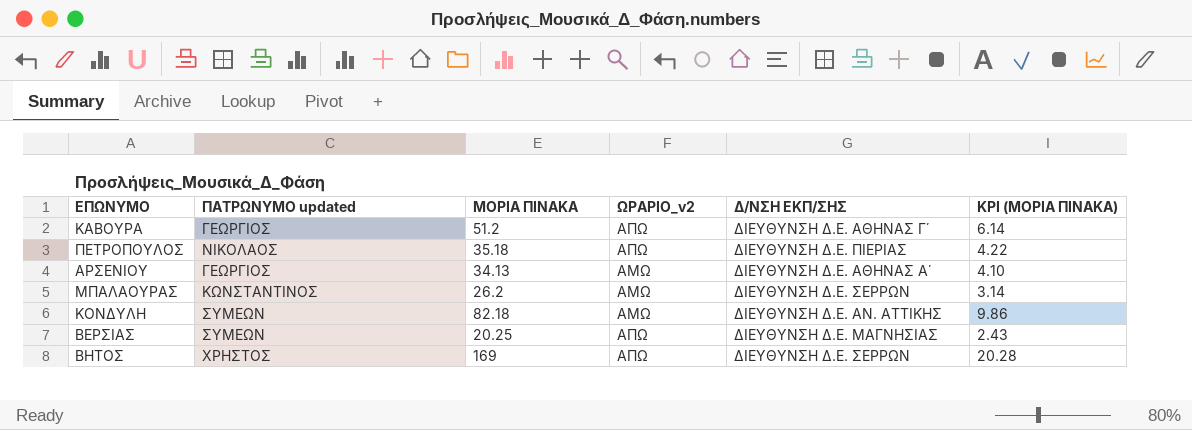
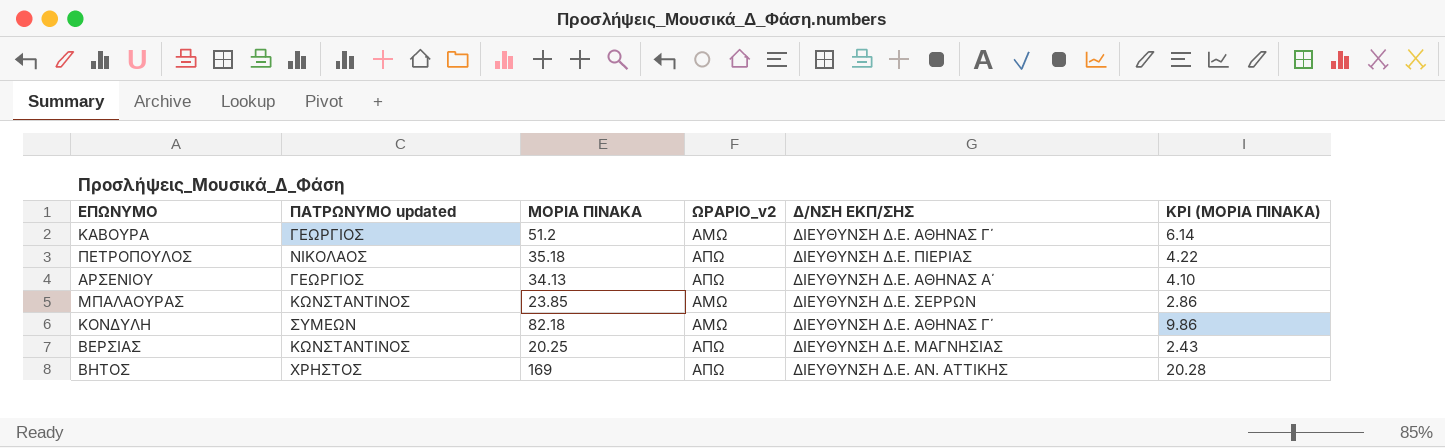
ΚΑΒΟΥΡΑ | ΩΡΑΡΙΟ_v2: ΑΠΩ -> ΑΜΩ
ΑΡΣΕΝΙΟΥ | ΩΡΑΡΙΟ_v2: ΑΜΩ -> ΑΠΩ
ΜΠΑΛΑΟΥΡΑΣ | ΜΟΡΙΑ ΠΙΝΑΚΑ: 26.2 -> 23.85
ΜΠΑΛΑΟΥΡΑΣ | KPI (ΜΟΡΙΑ ΠΙΝΑΚΑ): 3.14 -> 2.86
ΚΟΝΔΥΛΗ | Δ/ΝΣΗ ΕΚΠ/ΣΗΣ: ΔΙΕΥΘΥΝΣΗ Δ.Ε. ΑΝ. ΑΤΤΙΚΗΣ -> ΔΙΕΥΘΥΝΣΗ Δ.Ε. ΑΘΗΝΑΣ Γ΄
ΒΕΡΣΙΑΣ | ΠΑΤΡΩΝΥΜΟ updated: ΣΥΜΕΩΝ -> ΚΩΝΣΤΑΝΤΙΝΟΣ
ΒΗΤΟΣ | Δ/ΝΣΗ ΕΚΠ/ΣΗΣ: ΔΙΕΥΘΥΝΣΗ Δ.Ε. ΣΕΡΡΩΝ -> ΔΙΕΥΘΥΝΣΗ Δ.Ε. ΑΝ. ΑΤΤΙΚΗΣ

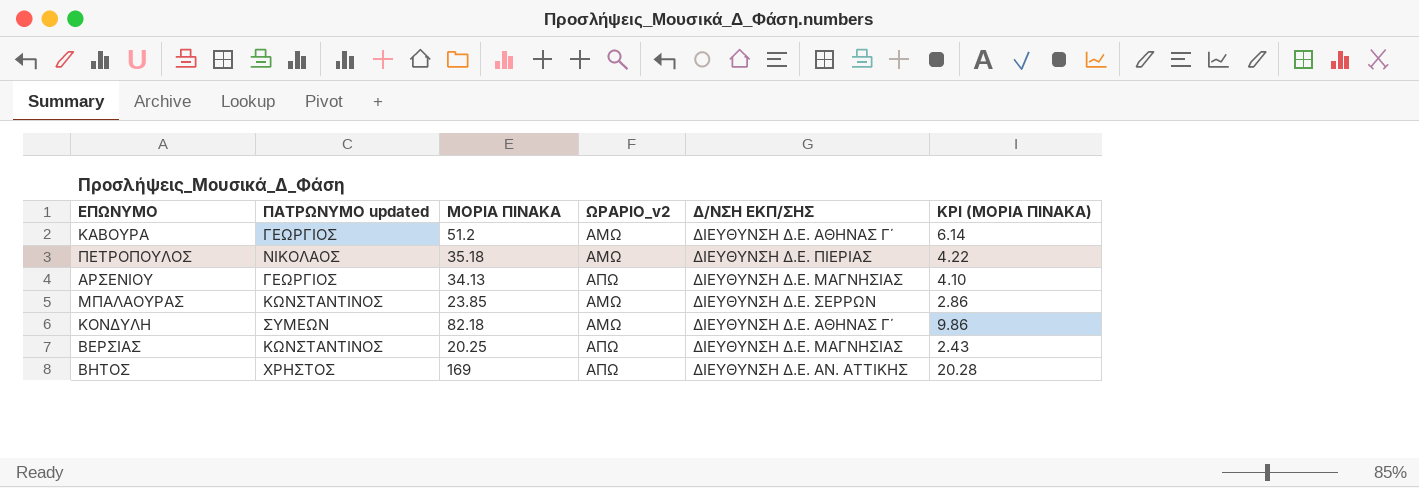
ΠΕΤΡΟΠΟΥΛΟΣ | ΩΡΑΡΙΟ_v2: ΑΠΩ -> ΑΜΩ
ΑΡΣΕΝΙΟΥ | Δ/ΝΣΗ ΕΚΠ/ΣΗΣ: ΔΙΕΥΘΥΝΣΗ Δ.Ε. ΑΘΗΝΑΣ Α΄ -> ΔΙΕΥΘΥΝΣΗ Δ.Ε. ΜΑΓΝΗΣΙΑΣ

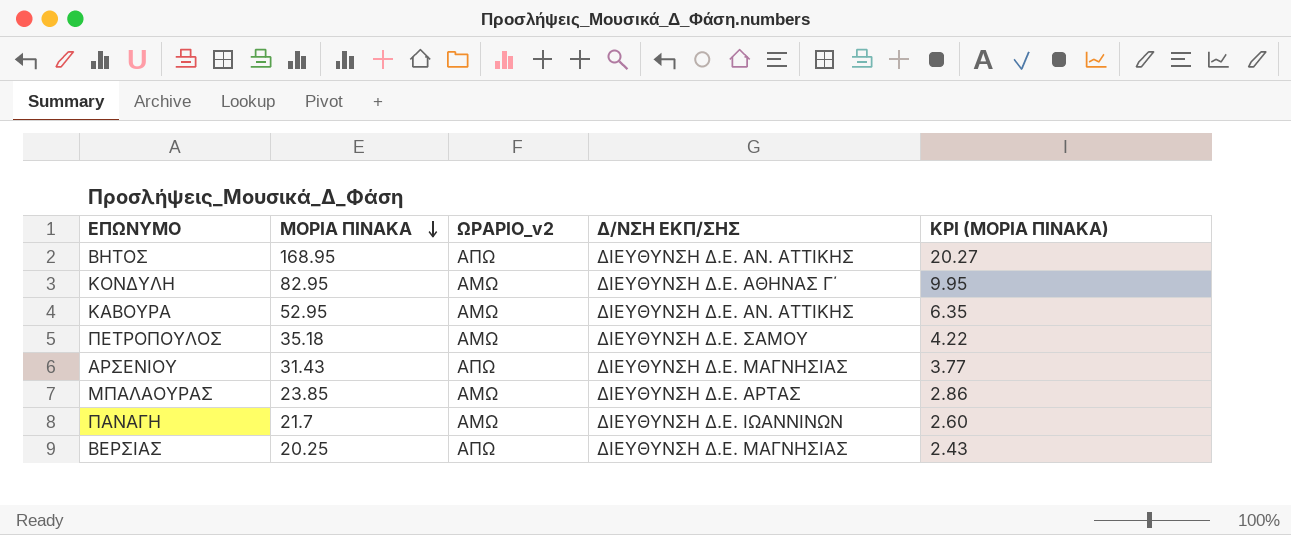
row order: none -> ΜΟΡΙΑ ΠΙΝΑΚΑ descending
column ΠΑΤΡΩΝΥΜΟ updated | position: 2 -> none
ΒΗΤΟΣ | ΜΟΡΙΑ ΠΙΝΑΚΑ: 169 -> 168.95
ΒΗΤΟΣ | KPI (ΜΟΡΙΑ ΠΙΝΑΚΑ): 20.28 -> 20.27
ΚΟΝΔΥΛΗ | ΜΟΡΙΑ ΠΙΝΑΚΑ: 82.18 -> 82.95
ΚΟΝΔΥΛΗ | KPI (ΜΟΡΙΑ ΠΙΝΑΚΑ): 9.86 -> 9.95
ΚΑΒΟΥΡΑ | ΜΟΡΙΑ ΠΙΝΑΚΑ: 51.2 -> 52.95
ΚΑΒΟΥΡΑ | Δ/ΝΣΗ ΕΚΠ/ΣΗΣ: ΔΙΕΥΘΥΝΣΗ Δ.Ε. ΑΘΗΝΑΣ Γ΄ -> ΔΙΕΥΘΥΝΣΗ Δ.Ε. ΑΝ. ΑΤΤΙΚΗΣ
ΚΑΒΟΥΡΑ | KPI (ΜΟΡΙΑ ΠΙΝΑΚΑ): 6.14 -> 6.35
ΠΕΤΡΟΠΟΥΛΟΣ | Δ/ΝΣΗ ΕΚΠ/ΣΗΣ: ΔΙΕΥΘΥΝΣΗ Δ.Ε. ΠΙΕΡΙΑΣ -> ΔΙΕΥΘΥΝΣΗ Δ.Ε. ΣΑΜΟΥ
ΑΡΣΕΝΙΟΥ | ΜΟΡΙΑ ΠΙΝΑΚΑ: 34.13 -> 31.43
ΑΡΣΕΝΙΟΥ | KPI (ΜΟΡΙΑ ΠΙΝΑΚΑ): 4.10 -> 3.77
ΜΠΑΛΑΟΥΡΑΣ | Δ/ΝΣΗ ΕΚΠ/ΣΗΣ: ΔΙΕΥΘΥΝΣΗ Δ.Ε. ΣΕΡΡΩΝ -> ΔΙΕΥΘΥΝΣΗ Δ.Ε. ΑΡΤΑΣ
row ΠΑΝΑΓΗ: none -> 21.7 | ΑΜΩ | ΔΙΕΥΘΥΝΣΗ Δ.Ε. ΙΩΑΝΝΙΝΩΝ | 2.60

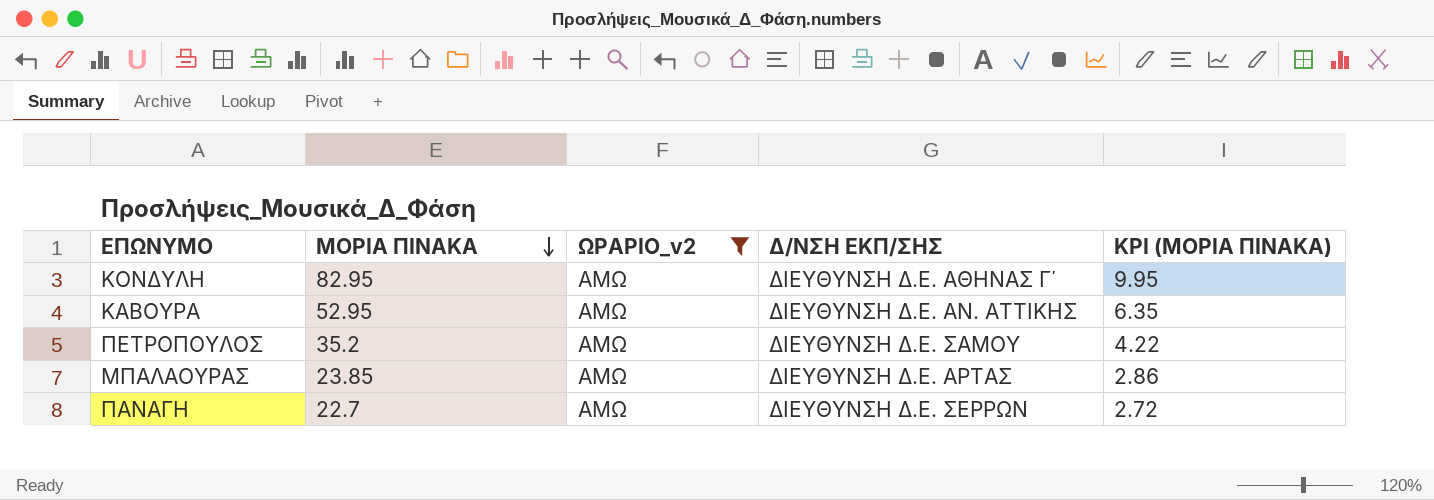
filter: none -> ΩΡΑΡΙΟ_v2 = ΑΜΩ
ΠΕΤΡΟΠΟΥΛΟΣ | ΜΟΡΙΑ ΠΙΝΑΚΑ: 35.18 -> 35.2
ΠΑΝΑΓΗ | ΜΟΡΙΑ ΠΙΝΑΚΑ: 21.7 -> 22.7
ΠΑΝΑΓΗ | Δ/ΝΣΗ ΕΚΠ/ΣΗΣ: ΔΙΕΥΘΥΝΣΗ Δ.Ε. ΙΩΑΝΝΙΝΩΝ -> ΔΙΕΥΘΥΝΣΗ Δ.Ε. ΣΕΡΡΩΝ
ΠΑΝΑΓΗ | KPI (ΜΟΡΙΑ ΠΙΝΑΚΑ): 2.60 -> 2.72

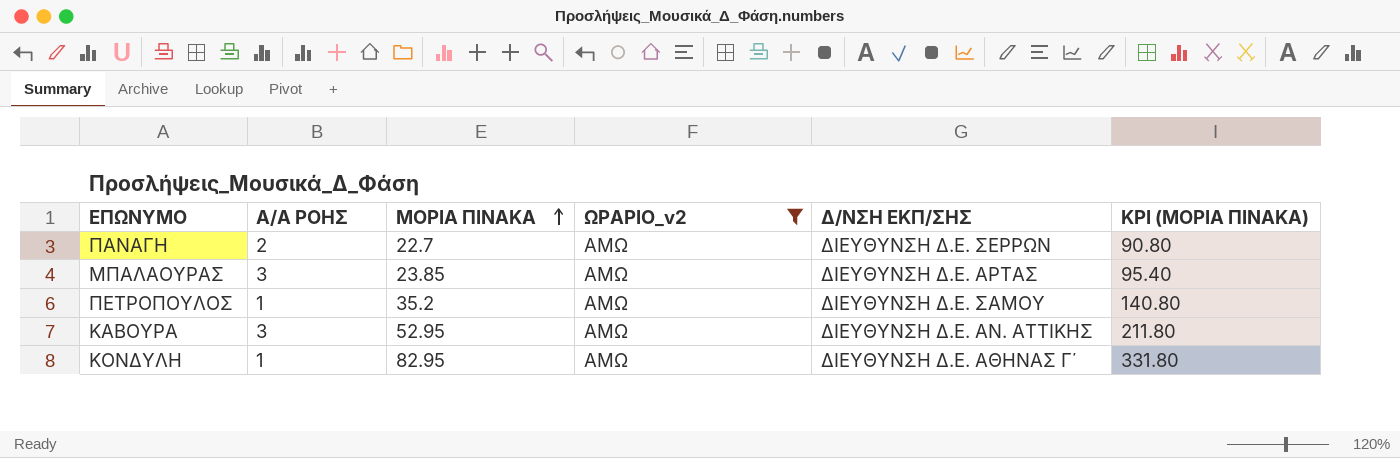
row order: ΜΟΡΙΑ ΠΙΝΑΚΑ descending -> ΜΟΡΙΑ ΠΙΝΑΚΑ ascending
column Α/Α ΡΟΗΣ | position: none -> 2
column KPI (ΜΟΡΙΑ ΠΙΝΑΚΑ) | formula: [ΜΟΡΙΑ ΠΙΝΑΚΑ] * 0.12 -> [ΜΟΡΙΑ ΠΙΝΑΚΑ] * 4

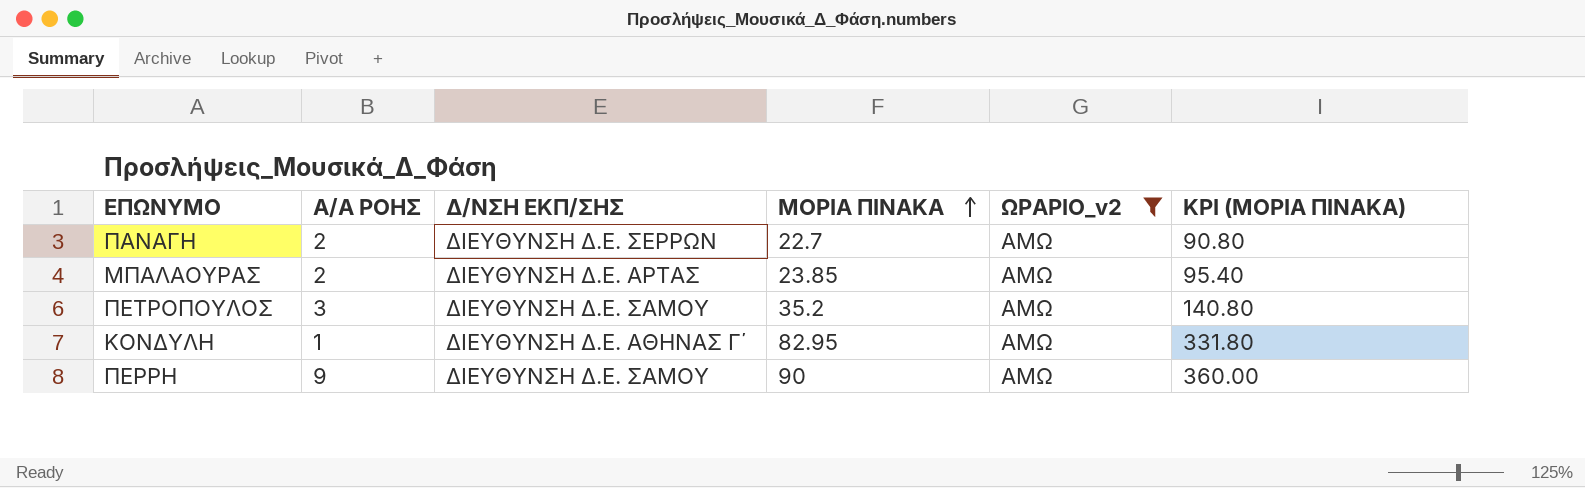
column Δ/ΝΣΗ ΕΚΠ/ΣΗΣ | position: 5 -> 3
row ΚΑΒΟΥΡΑ: 3 | 52.95 | ΑΜΩ | ΔΙΕΥΘΥΝΣΗ Δ.Ε. ΑΝ. ΑΤΤΙΚΗΣ | 211.80 -> none
ΜΠΑΛΑΟΥΡΑΣ | Α/Α ΡΟΗΣ: 3 -> 2
ΠΕΤΡΟΠΟΥΛΟΣ | Α/Α ΡΟΗΣ: 1 -> 3
row ΠΕΡΡΗ: none -> 9 | ΔΙΕΥΘΥΝΣΗ Δ.Ε. ΣΑΜΟΥ | 90 | ΑΜΩ | 360.00

